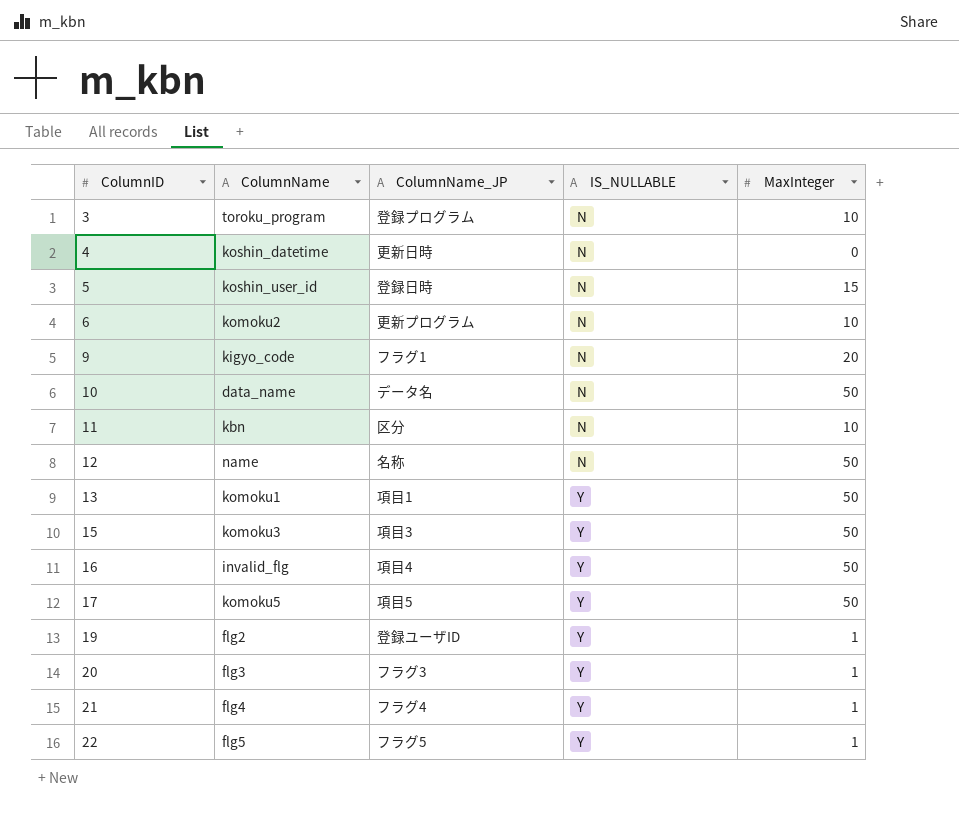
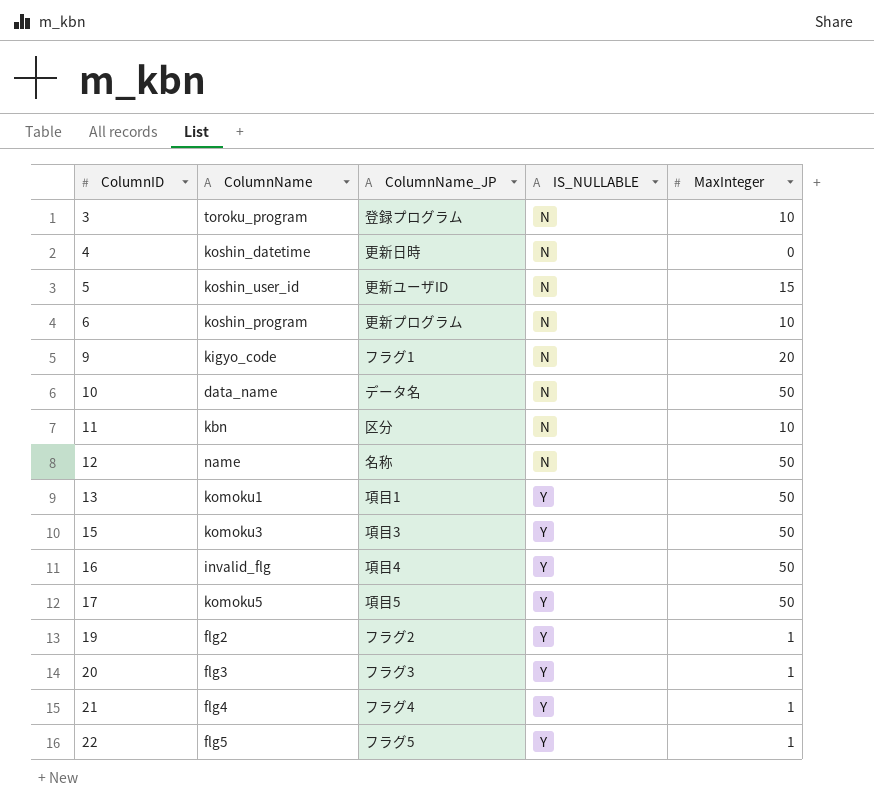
5 | ColumnName_JP: 登録日時 -> 更新ユーザID
6 | ColumnName: komoku2 -> koshin_program
19 | ColumnName_JP: 登録ユーザID -> フラグ2

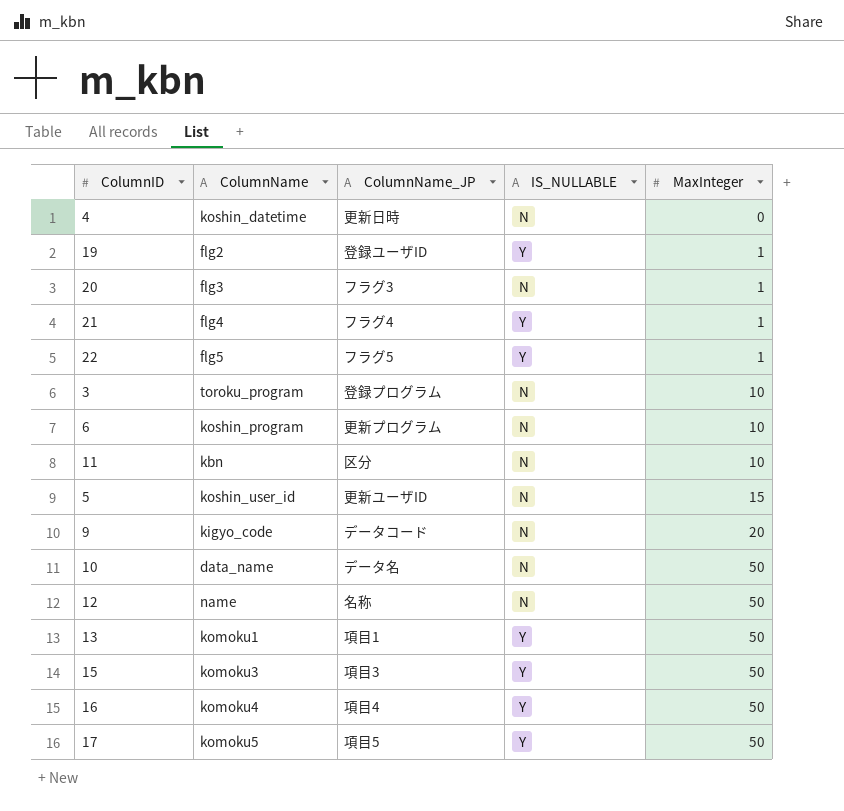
row order: ColumnID ascending -> MaxInteger ascending
19 | ColumnName_JP: フラグ2 -> 登録ユーザID
20 | IS_NULLABLE: Y -> N
9 | ColumnName_JP: フラグ1 -> データコード
16 | ColumnName: invalid_flg -> komoku4

